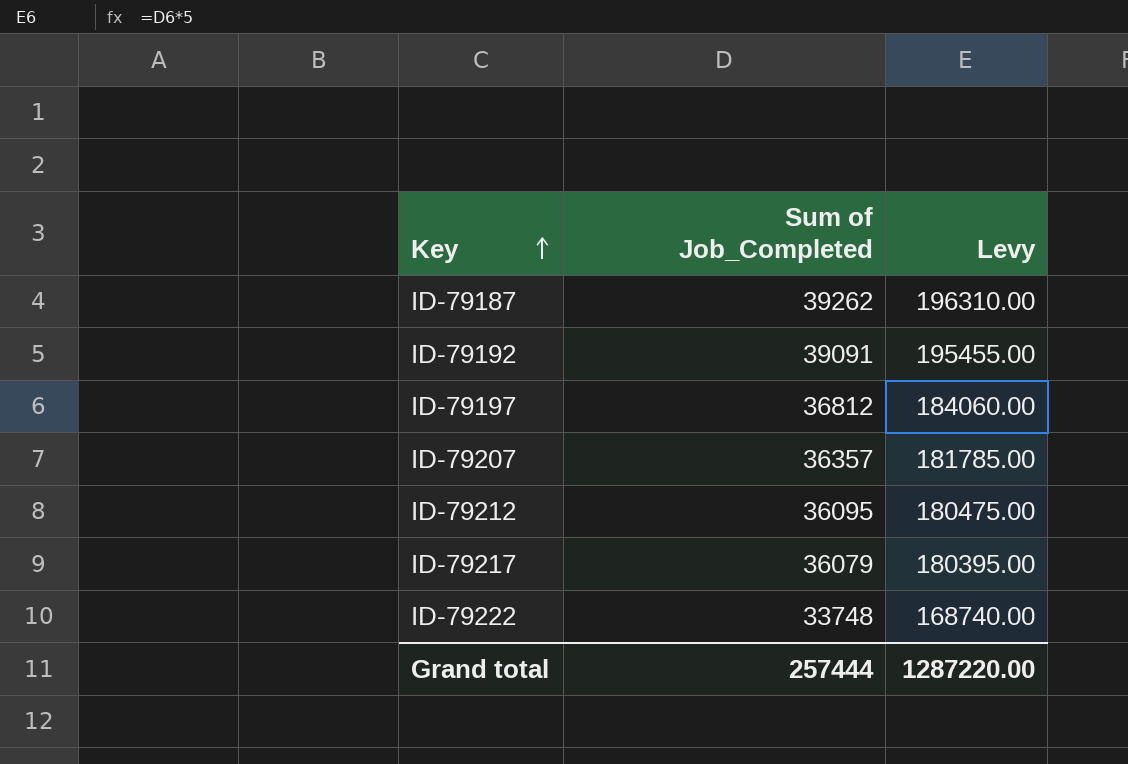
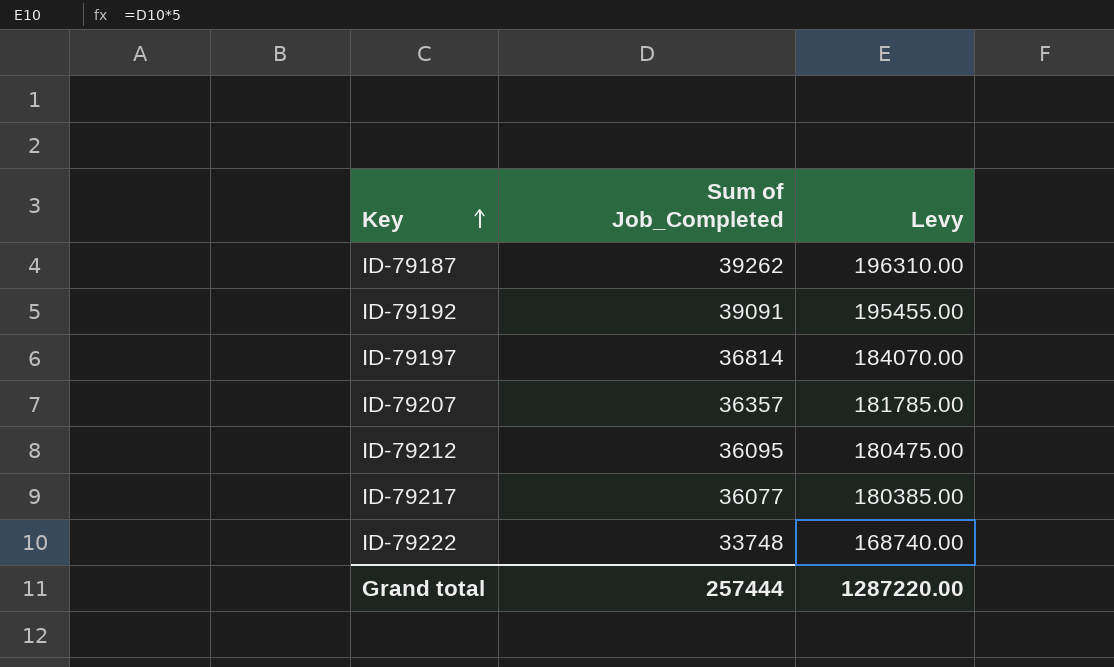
ID-79197 | Sum of Job_Completed: 36812 -> 36814
ID-79197 | Levy: 184060.00 -> 184070.00
ID-79217 | Sum of Job_Completed: 36079 -> 36077
ID-79217 | Levy: 180395.00 -> 180385.00

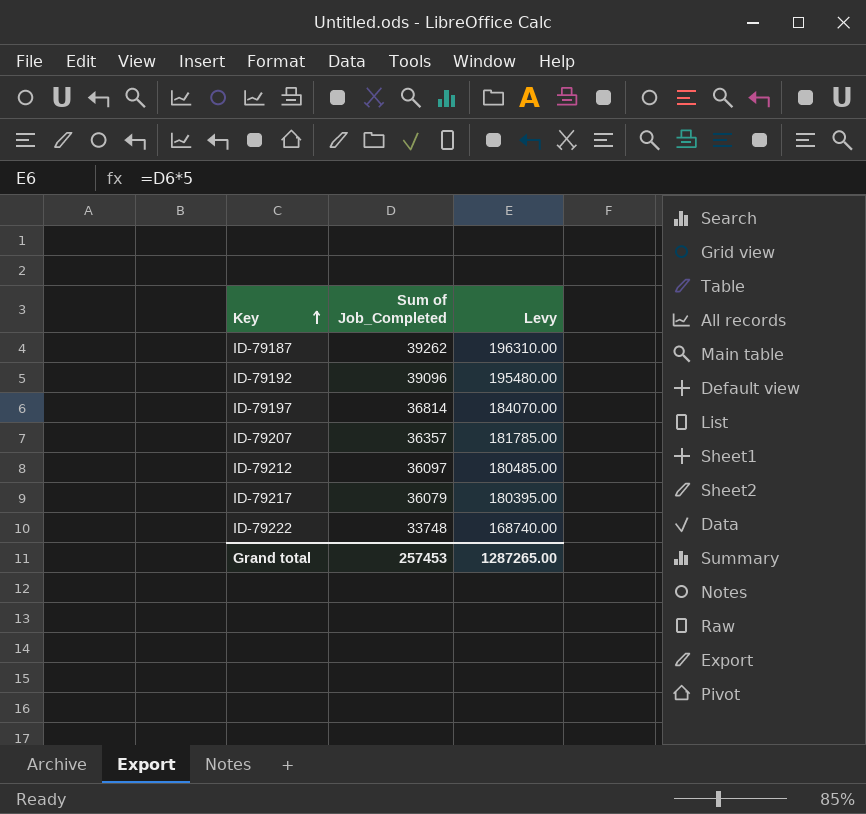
ID-79192 | Sum of Job_Completed: 39091 -> 39096
ID-79192 | Levy: 195455.00 -> 195480.00
ID-79212 | Sum of Job_Completed: 36095 -> 36097
ID-79212 | Levy: 180475.00 -> 180485.00
ID-79217 | Sum of Job_Completed: 36077 -> 36079
ID-79217 | Levy: 180385.00 -> 180395.00
Grand total | Sum of Job_Completed: 257444 -> 257453
Grand total | Levy: 1287220.00 -> 1287265.00

